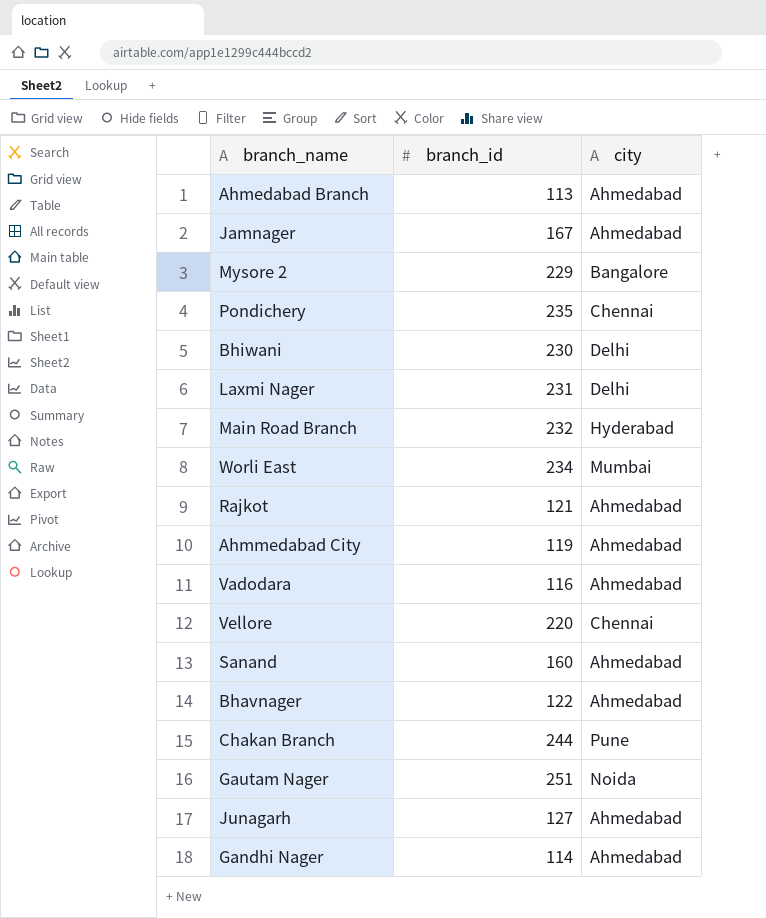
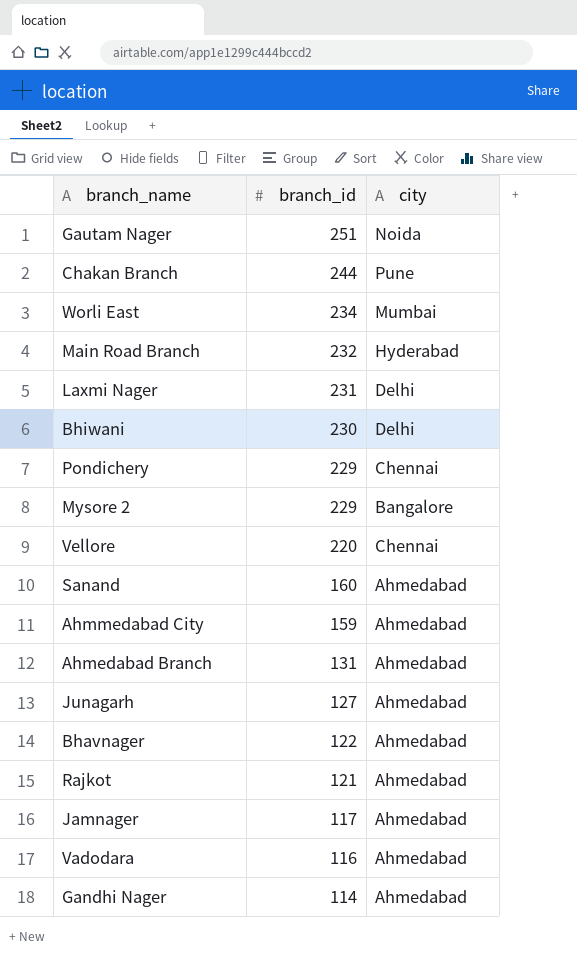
row order: none -> branch_id descending
Pondichery | branch_id: 235 -> 229
Ahmmedabad City | branch_id: 119 -> 159
Ahmedabad Branch | branch_id: 113 -> 131
Jamnager | branch_id: 167 -> 117

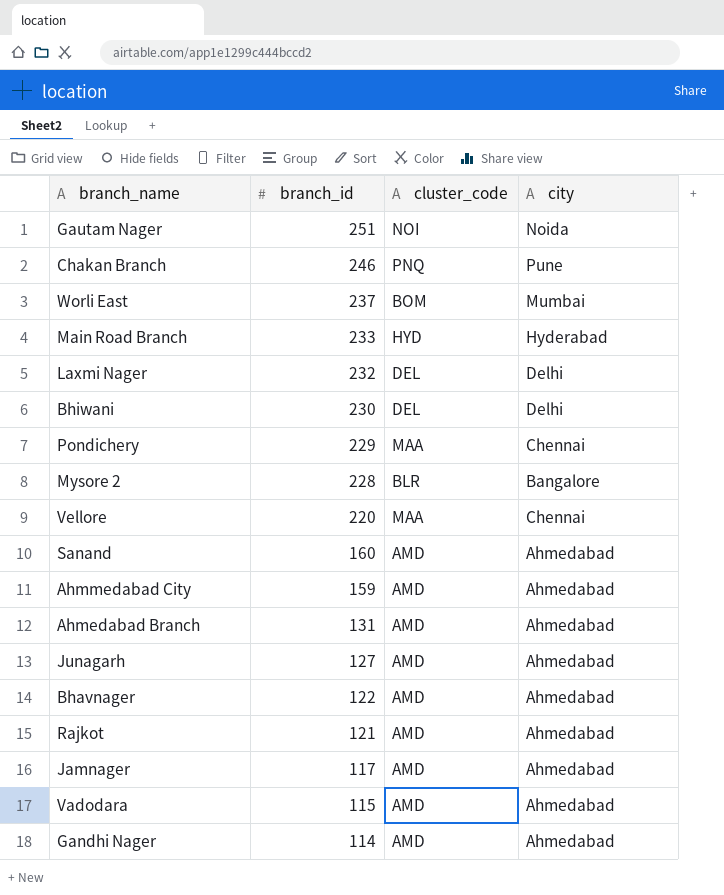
column cluster_code | position: none -> 3
Chakan Branch | branch_id: 244 -> 246
Worli East | branch_id: 234 -> 237
Main Road Branch | branch_id: 232 -> 233
Laxmi Nager | branch_id: 231 -> 232
Mysore 2 | branch_id: 229 -> 228
Vadodara | branch_id: 116 -> 115

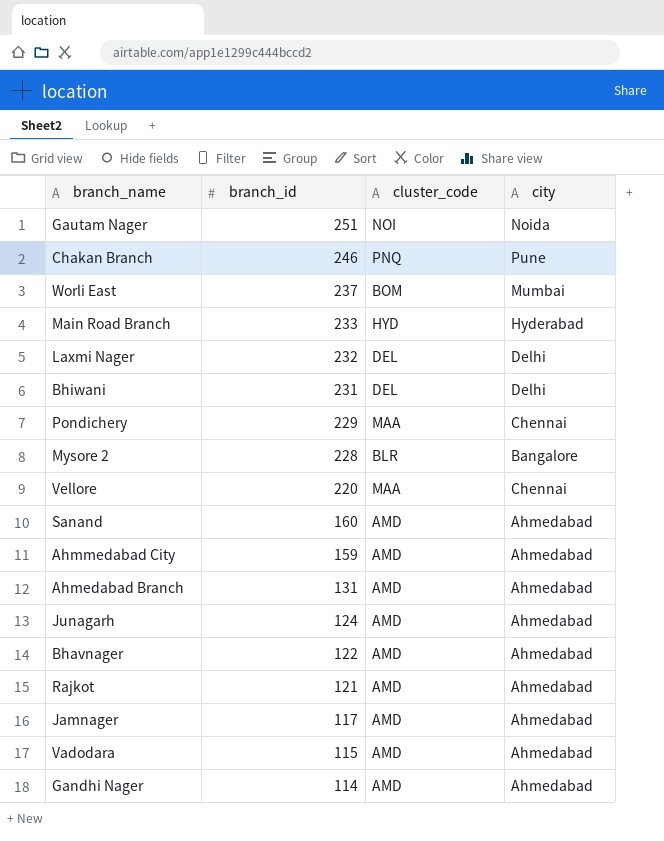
Bhiwani | branch_id: 230 -> 231
Junagarh | branch_id: 127 -> 124

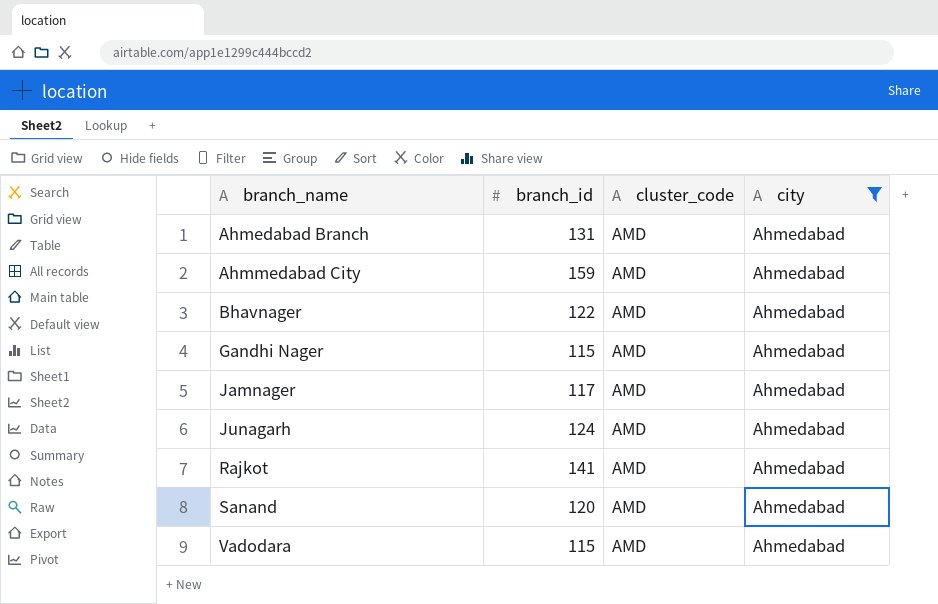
filter: none -> city = Ahmedabad
row order: branch_id descending -> branch_name ascending
Gandhi Nager | branch_id: 114 -> 115
Rajkot | branch_id: 121 -> 141
Sanand | branch_id: 160 -> 120

